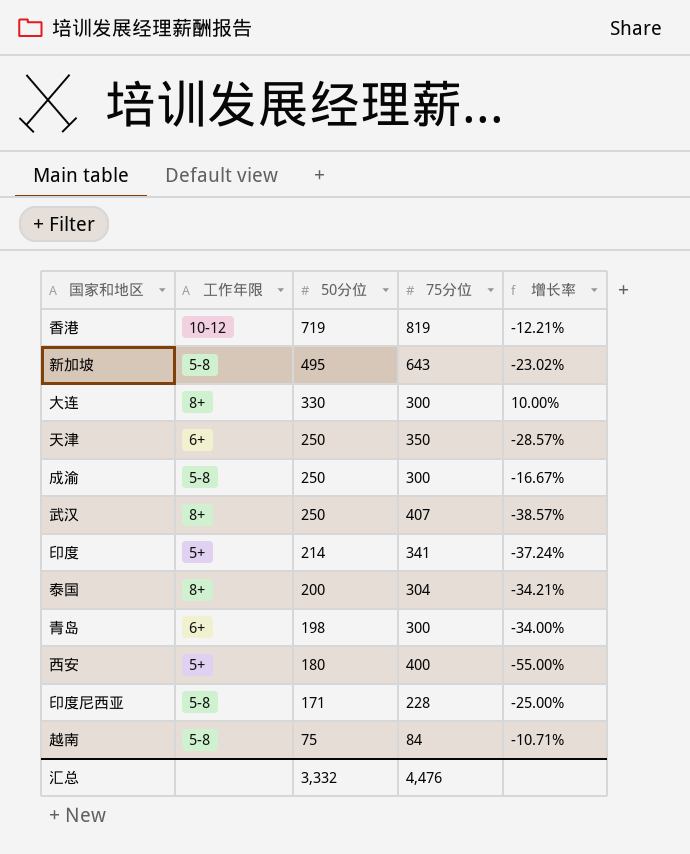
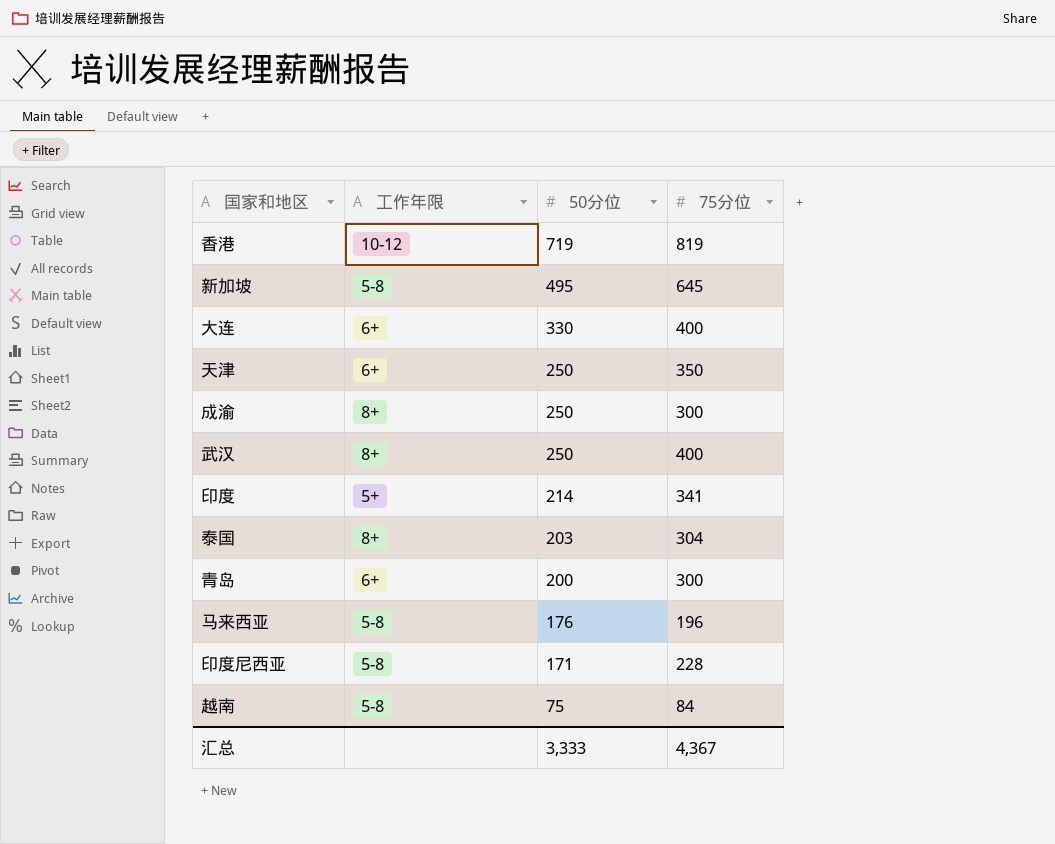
column 增长率 | formula: ([50分位] - [75分位]) / [75分位] -> none
row 西安: 5+ | 180 | 400 | -55.00% -> none
新加坡 | 75分位: 643 -> 645
大连 | 工作年限: 8+ -> 6+
大连 | 75分位: 300 -> 400
成渝 | 工作年限: 5-8 -> 8+
武汉 | 75分位: 407 -> 400
泰国 | 50分位: 200 -> 203
青岛 | 50分位: 198 -> 200
row 马来西亚: none -> 5-8 | 176 | 196
汇总 | 50分位: 3,332 -> 3,333
汇总 | 75分位: 4,476 -> 4,367

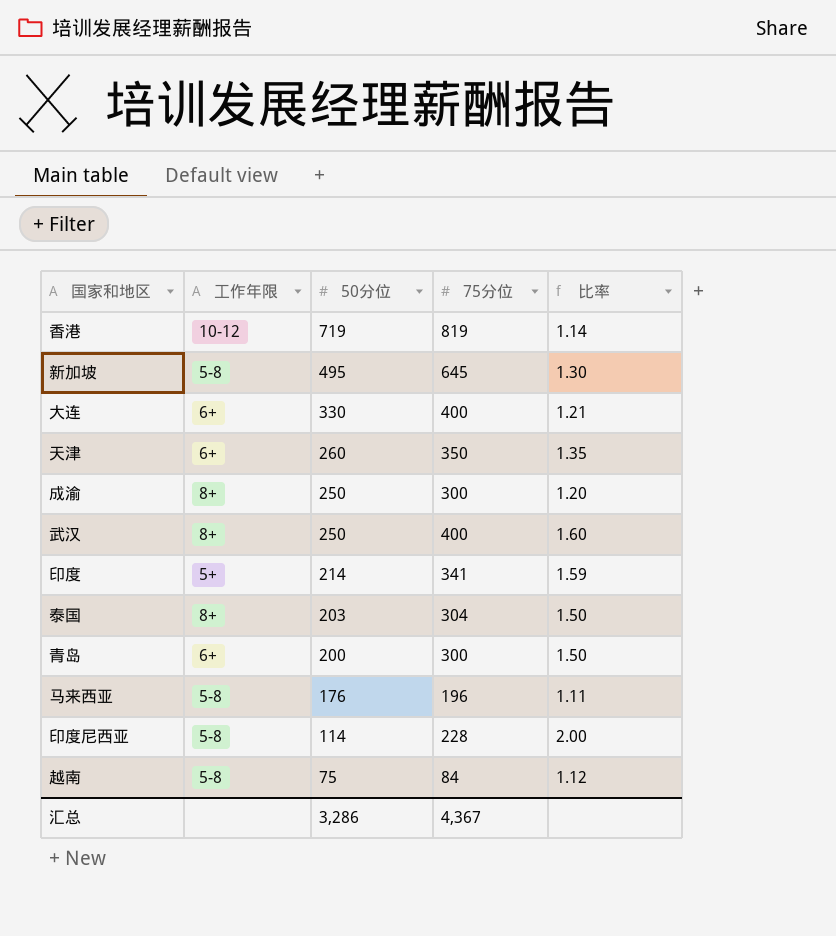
column 比率 | formula: none -> [75分位] / [50分位]
天津 | 50分位: 250 -> 260
印度尼西亚 | 50分位: 171 -> 114
汇总 | 50分位: 3,333 -> 3,286

